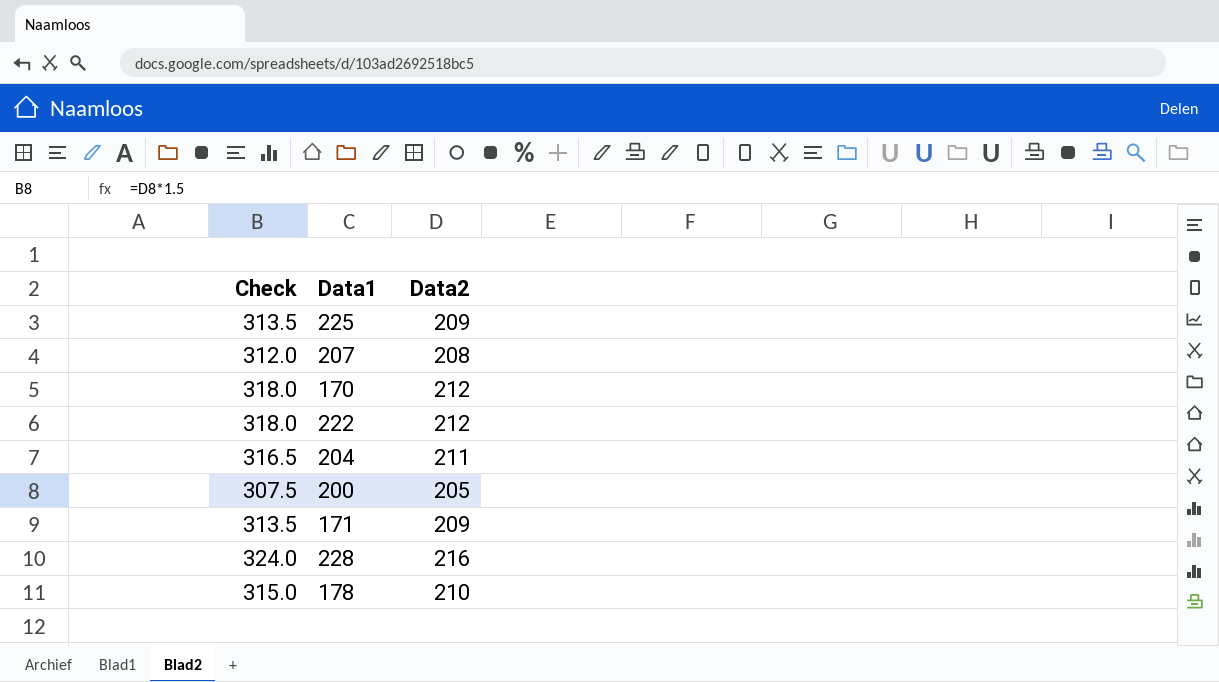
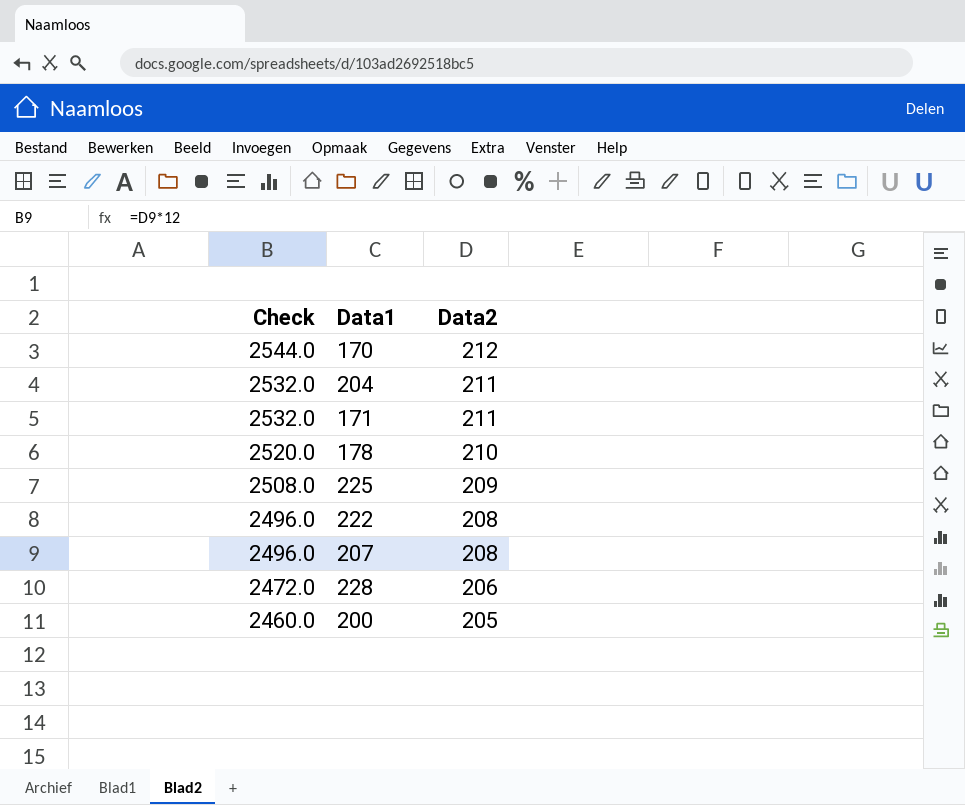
row order: none -> Check descending
column Check | formula: [Data2] * 1.5 -> [Data2] * 12
171 | Data2: 209 -> 211
222 | Data2: 212 -> 208
228 | Data2: 216 -> 206

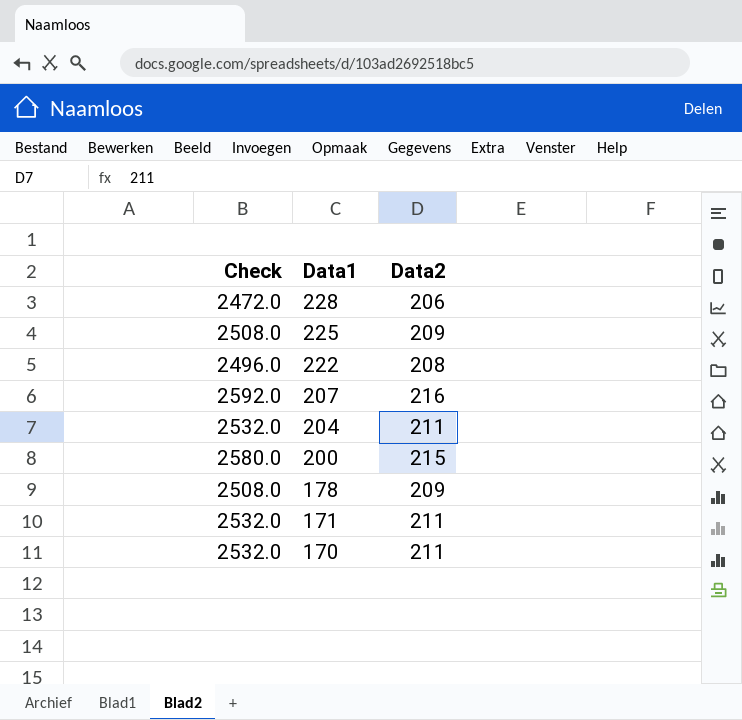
row order: Check descending -> Data1 descending
207 | Check: 2496.0 -> 2592.0
207 | Data2: 208 -> 216
200 | Check: 2460.0 -> 2580.0
200 | Data2: 205 -> 215
178 | Check: 2520.0 -> 2508.0
178 | Data2: 210 -> 209
170 | Check: 2544.0 -> 2532.0
170 | Data2: 212 -> 211

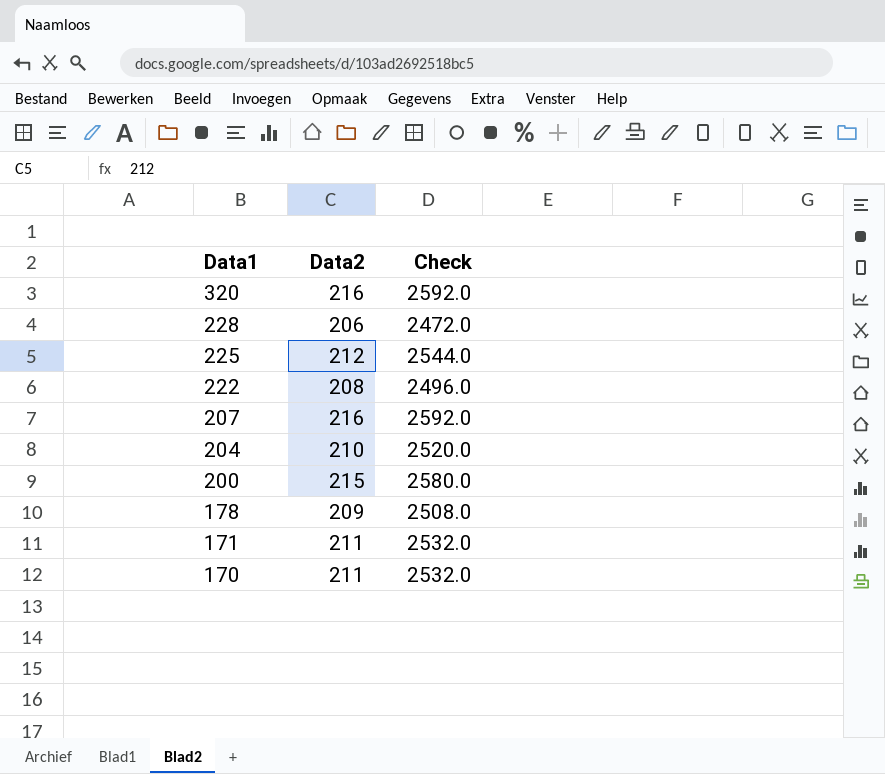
column Check | position: 1 -> 3
row 320: none -> 216 | 2592.0
225 | Data2: 209 -> 212
225 | Check: 2508.0 -> 2544.0
204 | Data2: 211 -> 210
204 | Check: 2532.0 -> 2520.0

